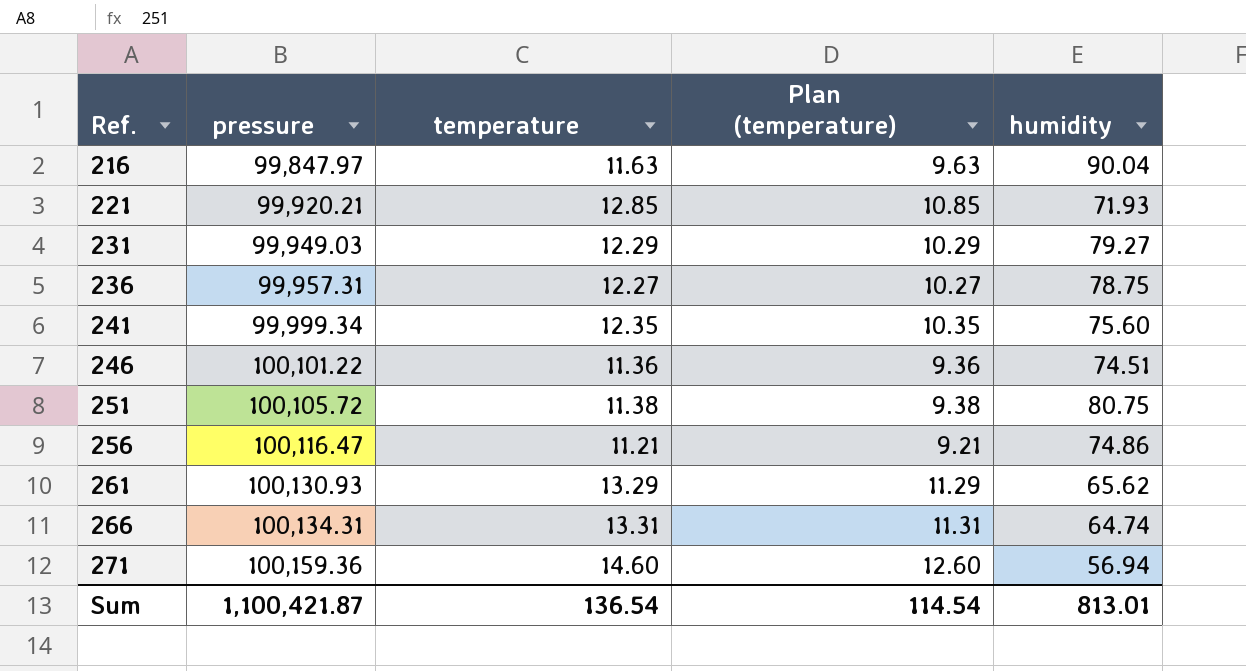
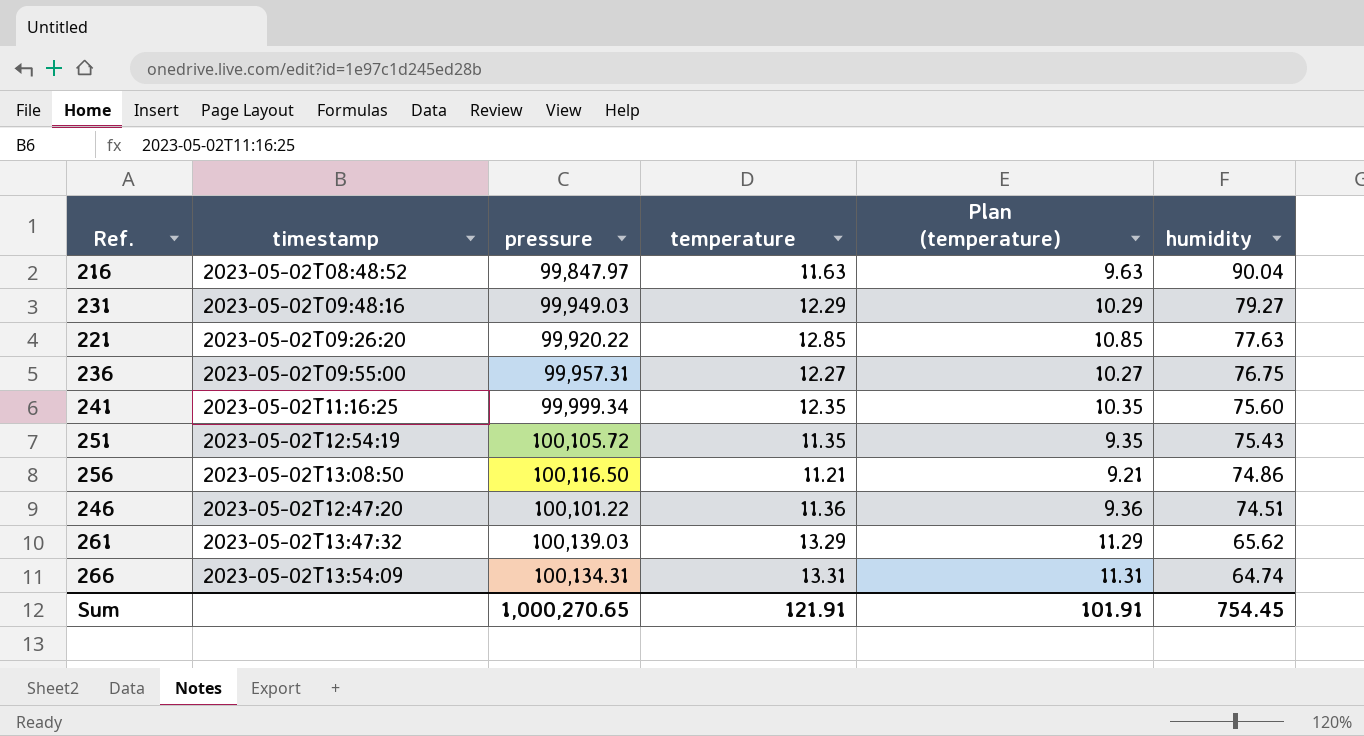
row order: Ref. ascending -> humidity descending
column timestamp | position: none -> 2
row 271: 100,159.36 | 14.60 | 12.60 | 56.94 -> none
221 | pressure: 99,920.21 -> 99,920.22
221 | humidity: 71.93 -> 77.63
236 | humidity: 78.75 -> 76.75
251 | temperature: 11.38 -> 11.35
251 | Plan (temperature): 9.38 -> 9.35
251 | humidity: 80.75 -> 75.43
256 | pressure: 100,116.47 -> 100,116.50
261 | pressure: 100,130.93 -> 100,139.03
Sum | pressure: 1,100,421.87 -> 1,000,270.65
Sum | temperature: 136.54 -> 121.91
Sum | Plan (temperature): 114.54 -> 101.91
Sum | humidity: 813.01 -> 754.45

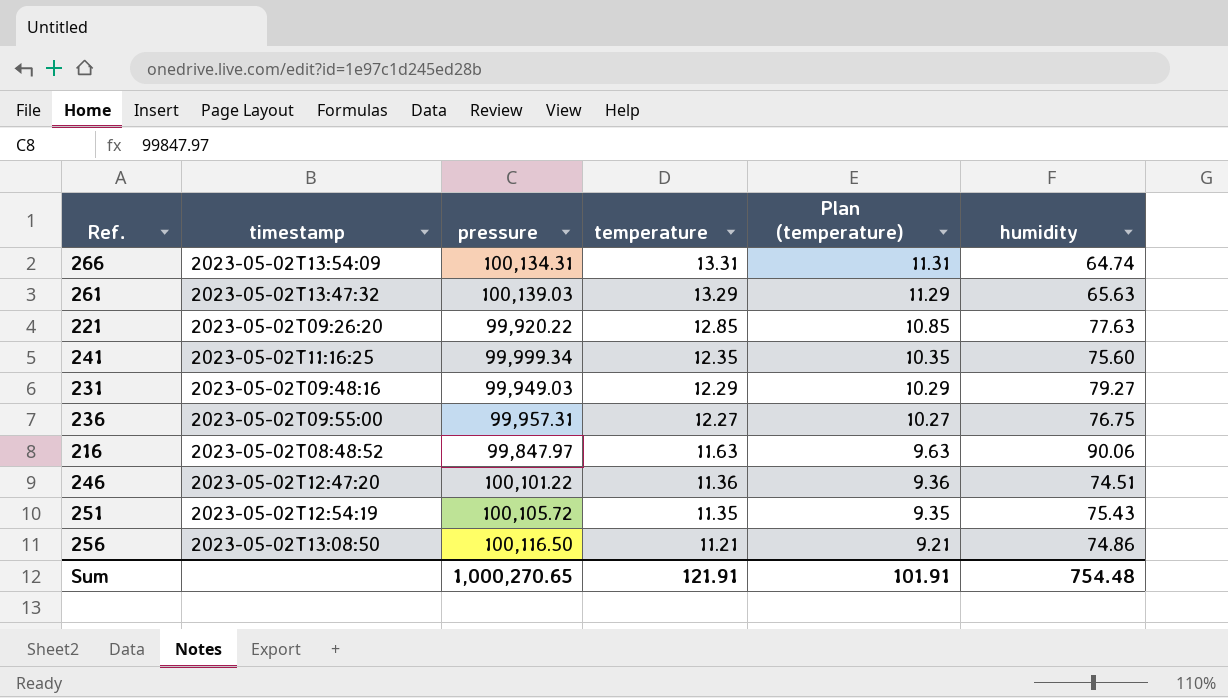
row order: humidity descending -> temperature descending
261 | humidity: 65.62 -> 65.63
216 | humidity: 90.04 -> 90.06
Sum | humidity: 754.45 -> 754.48

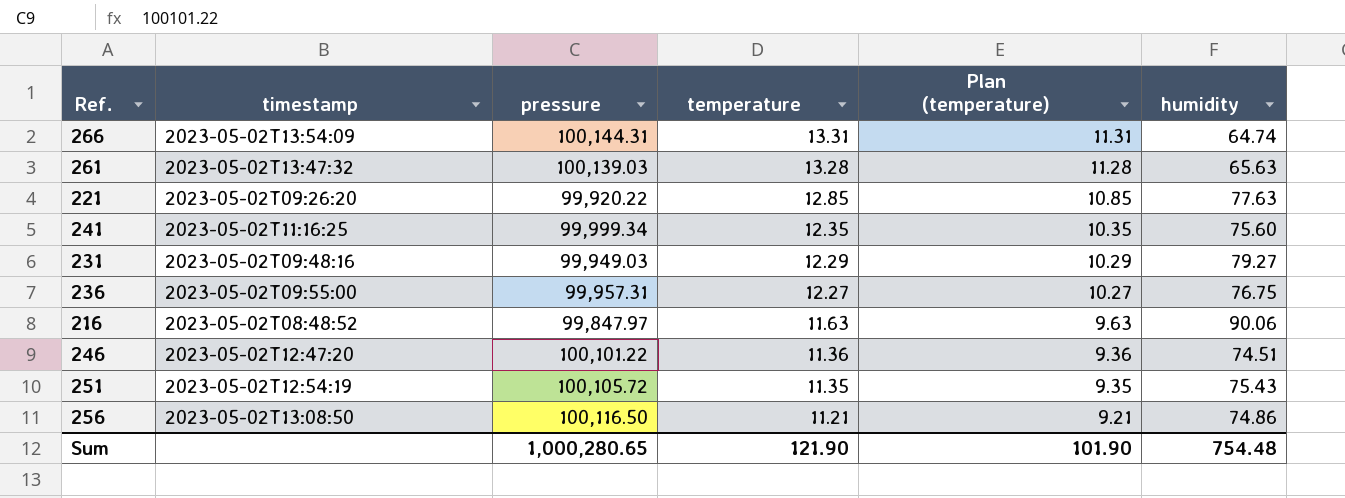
266 | pressure: 100,134.31 -> 100,144.31
261 | temperature: 13.29 -> 13.28
261 | Plan (temperature): 11.29 -> 11.28
Sum | pressure: 1,000,270.65 -> 1,000,280.65
Sum | temperature: 121.91 -> 121.90
Sum | Plan (temperature): 101.91 -> 101.90

